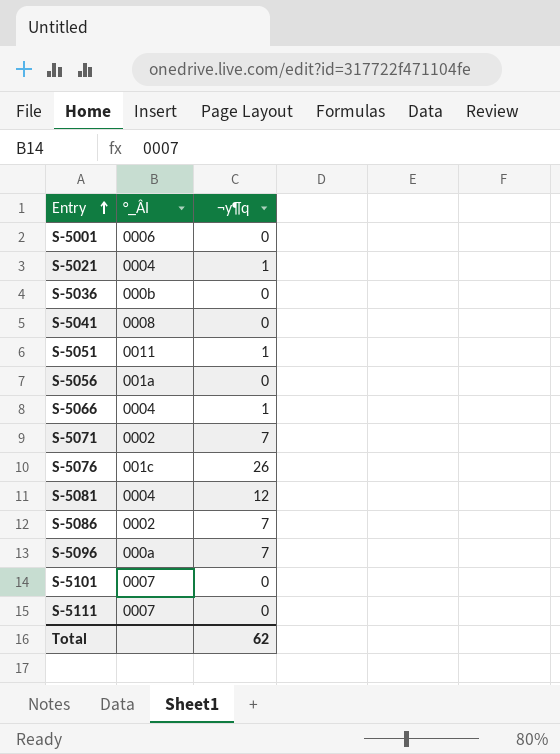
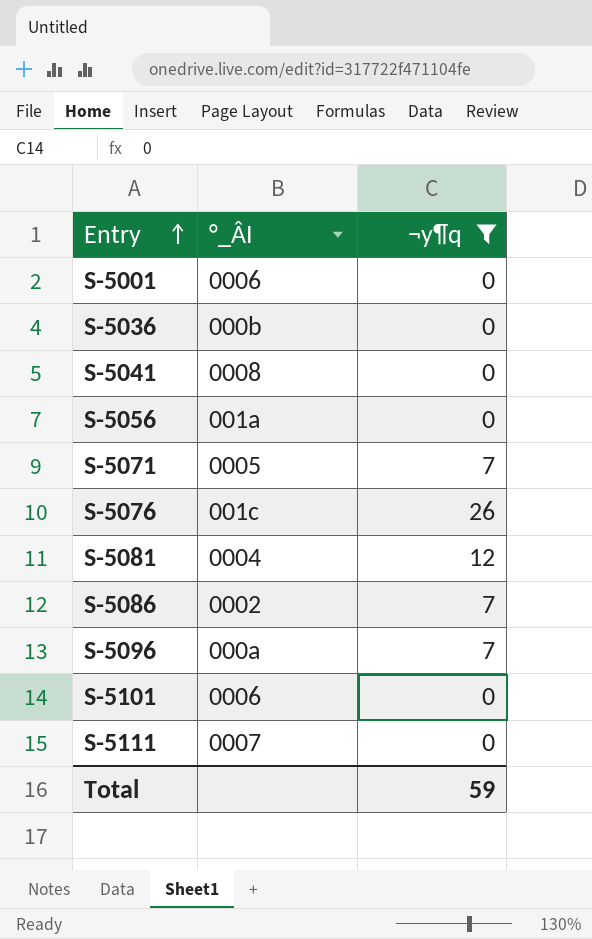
filter: none -> ¬y¶q != 1
S-5071 | °_ÂI: 0002 -> 0005
S-5101 | °_ÂI: 0007 -> 0006
Total | ¬y¶q: 62 -> 59

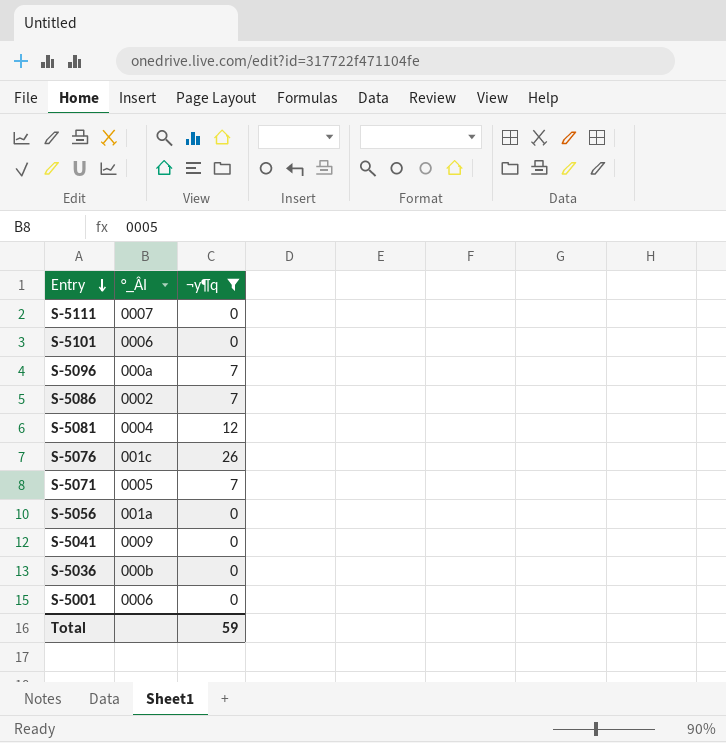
row order: Entry ascending -> Entry descending
S-5041 | °_ÂI: 0008 -> 0009

